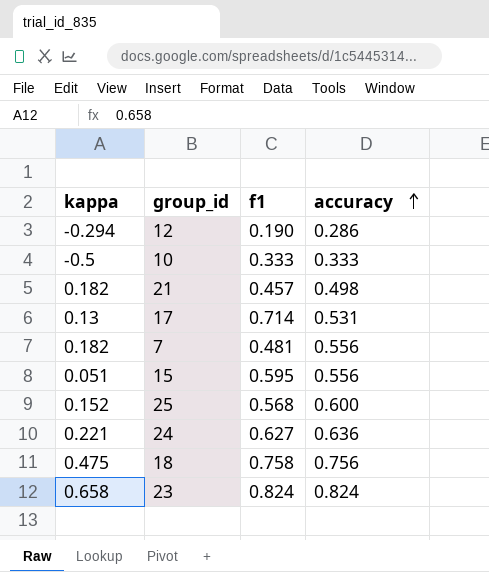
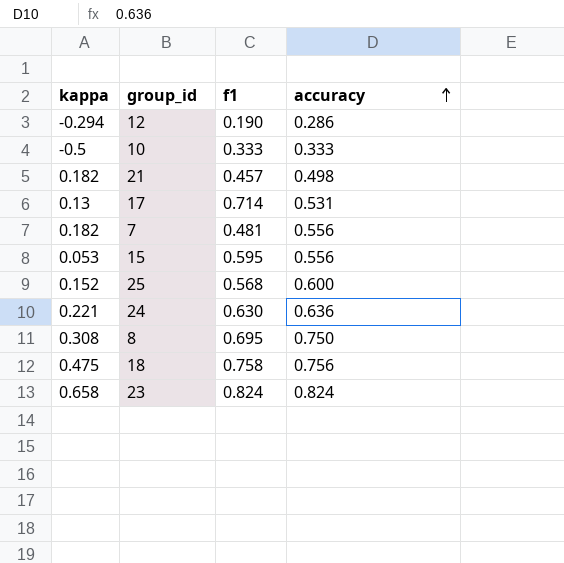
15 | kappa: 0.051 -> 0.053
24 | f1: 0.627 -> 0.630
row 8: none -> 0.308 | 0.695 | 0.750

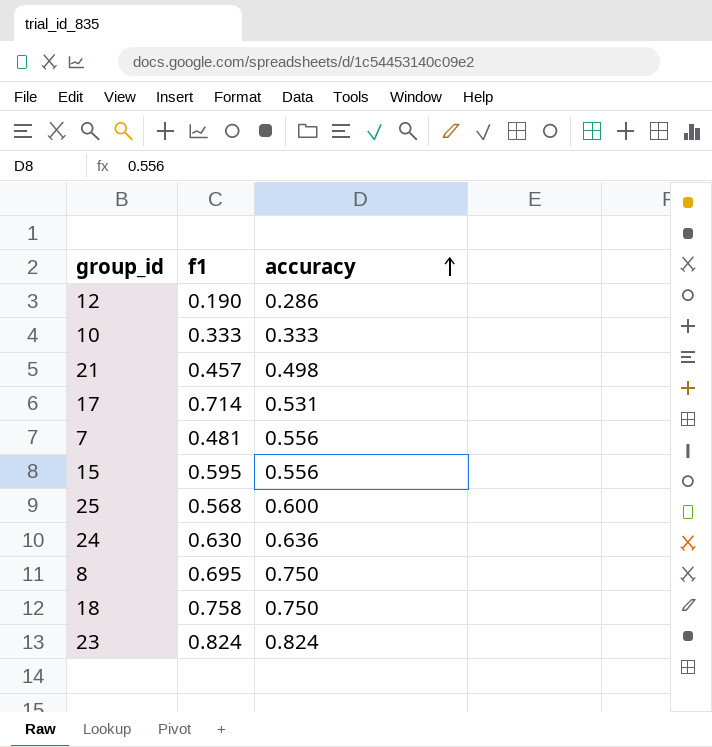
column kappa | position: 1 -> none
18 | accuracy: 0.756 -> 0.750

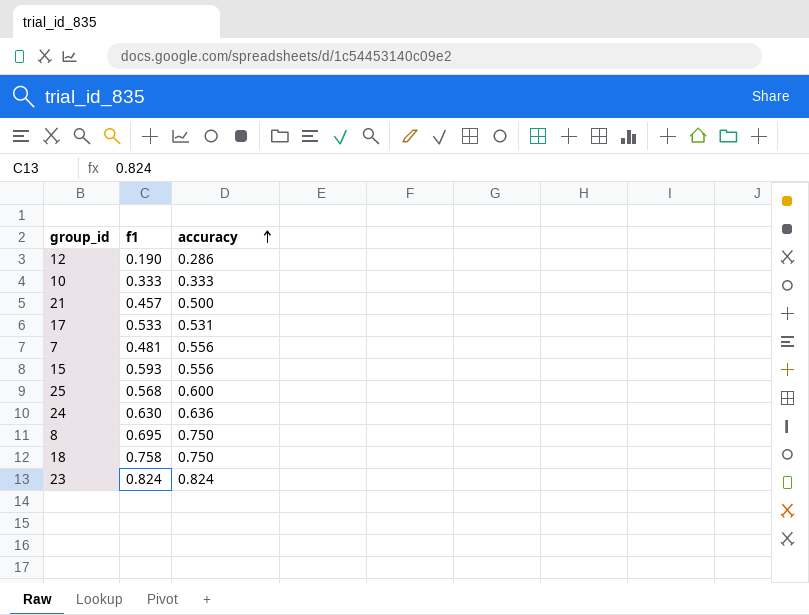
21 | accuracy: 0.498 -> 0.500
17 | f1: 0.714 -> 0.533
15 | f1: 0.595 -> 0.593

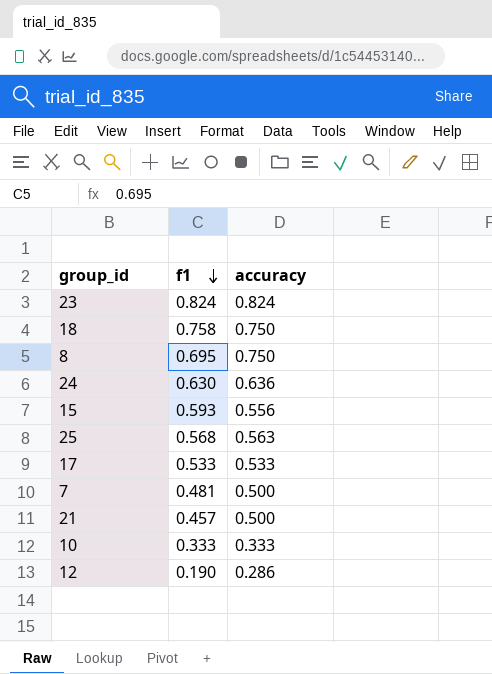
row order: accuracy ascending -> f1 descending
25 | accuracy: 0.600 -> 0.563
17 | accuracy: 0.531 -> 0.533
7 | accuracy: 0.556 -> 0.500

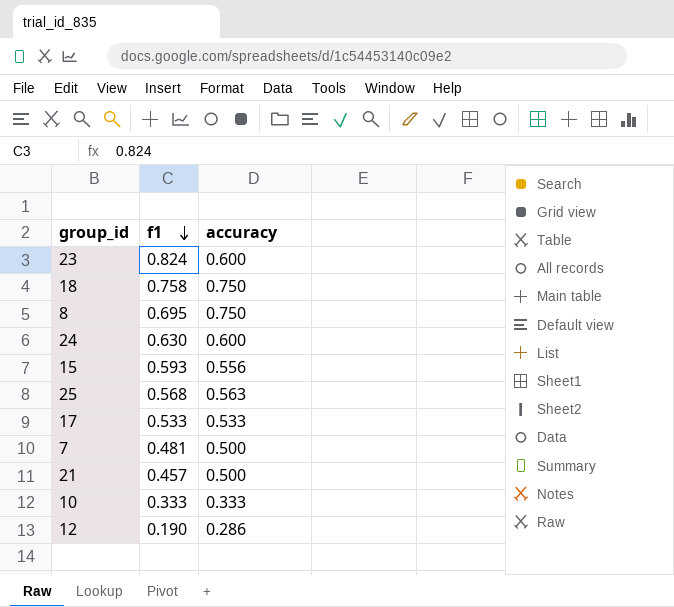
23 | accuracy: 0.824 -> 0.600
24 | accuracy: 0.636 -> 0.600

